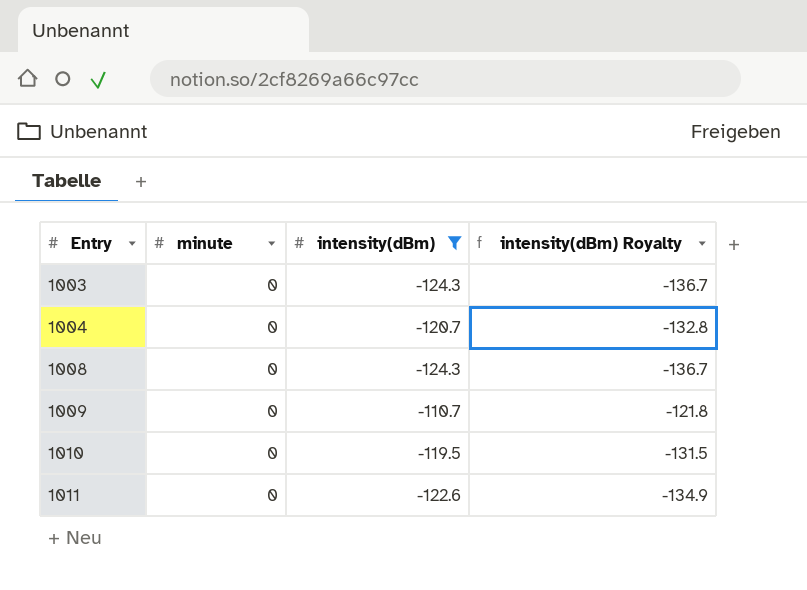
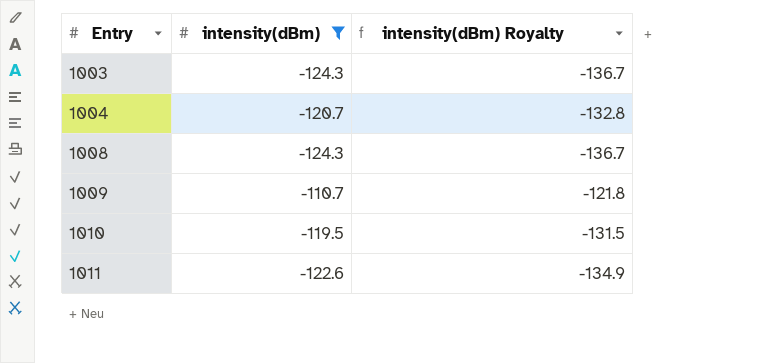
column minute | position: 2 -> none

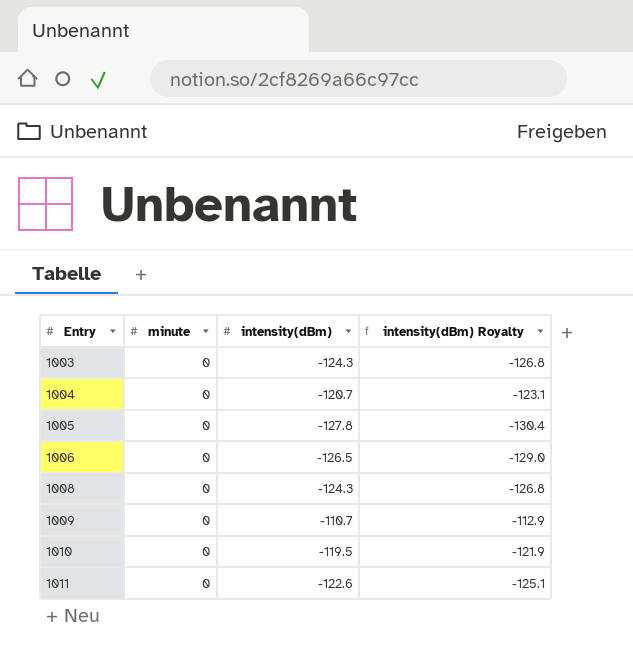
filter: intensity(dBm) >= -124.3 -> none
column minute | position: none -> 2
column intensity(dBm) Royalty | formula: [intensity(dBm)] * 1.1 -> [intensity(dBm)] * 1.02

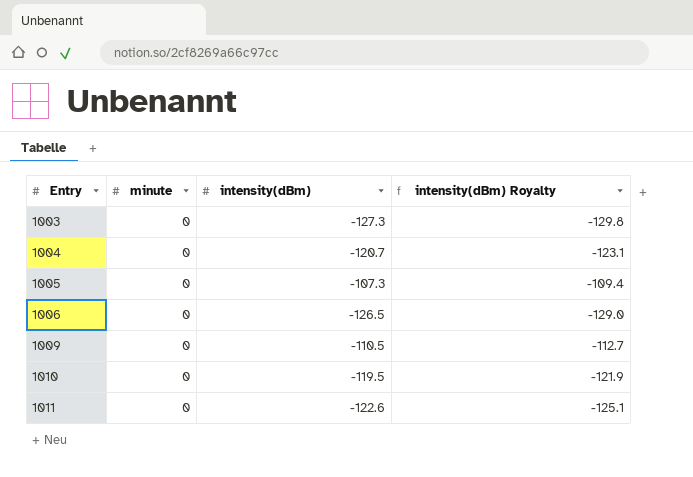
row 1008: 0 | -124.3 | -126.8 -> none
1003 | intensity(dBm): -124.3 -> -127.3
1003 | intensity(dBm) Royalty: -126.8 -> -129.8
1005 | intensity(dBm): -127.8 -> -107.3
1005 | intensity(dBm) Royalty: -130.4 -> -109.4
1009 | intensity(dBm): -110.7 -> -110.5
1009 | intensity(dBm) Royalty: -112.9 -> -112.7

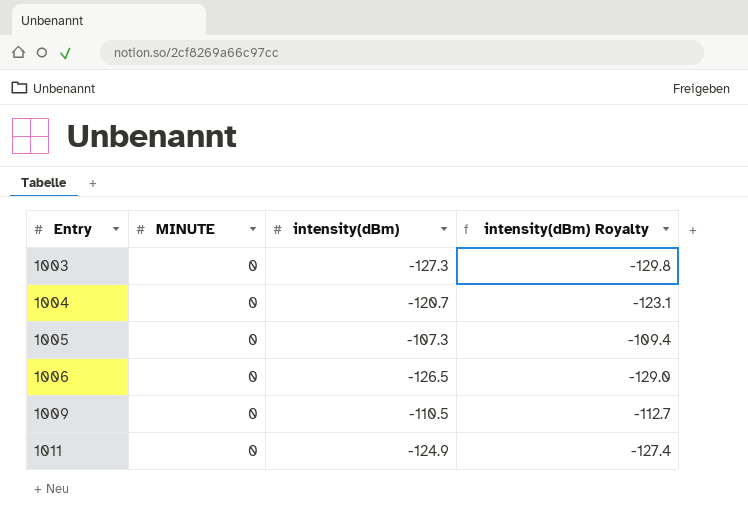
column name: minute -> MINUTE
row 1010: 0 | -119.5 | -121.9 -> none
1011 | intensity(dBm): -122.6 -> -124.9
1011 | intensity(dBm) Royalty: -125.1 -> -127.4

